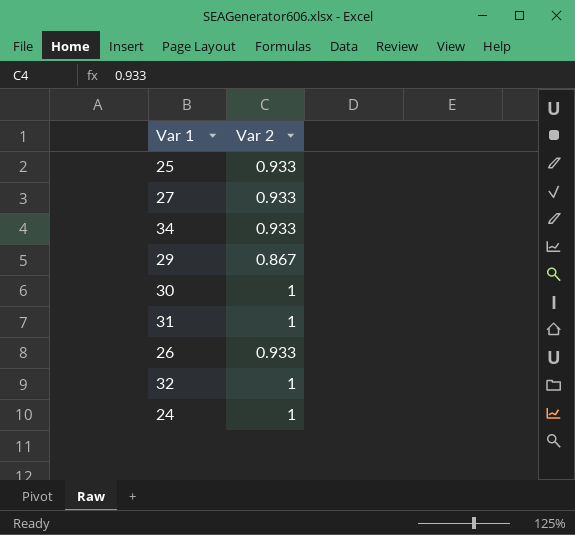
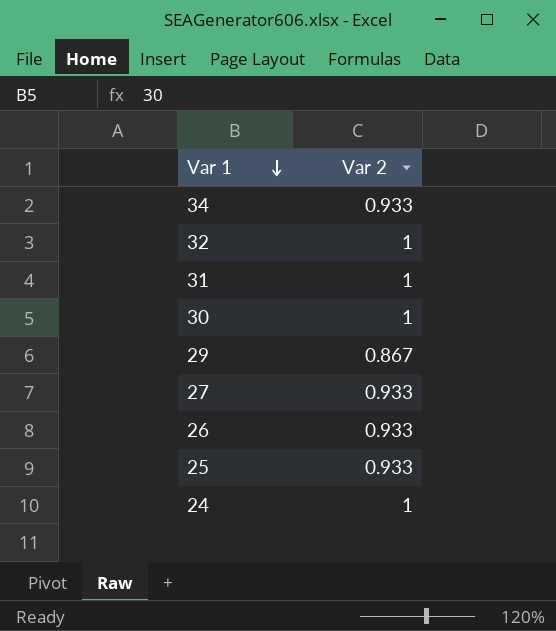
row order: none -> Var 1 descending

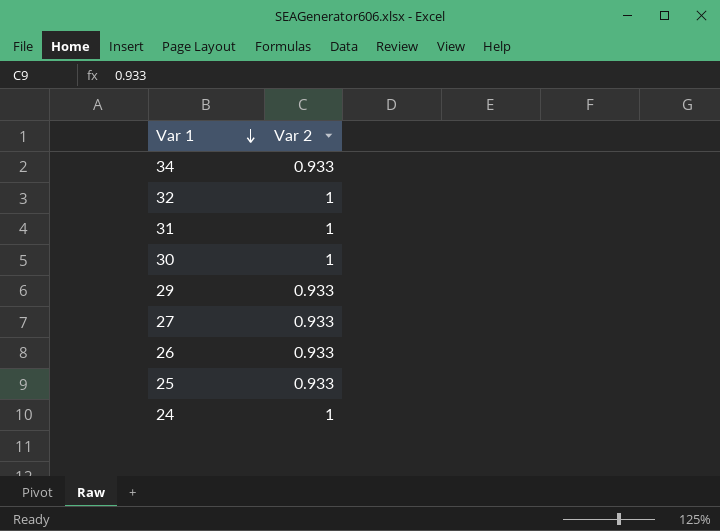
29 | Var 2: 0.867 -> 0.933

